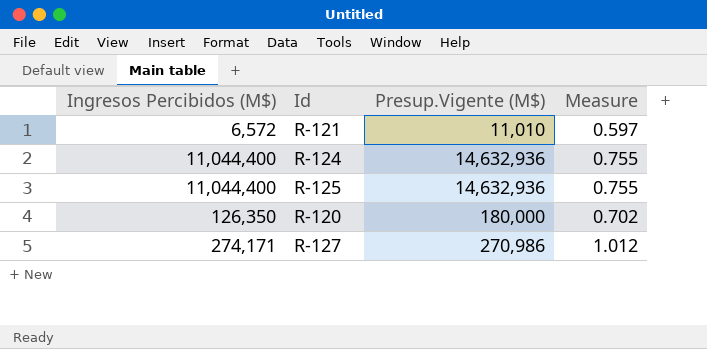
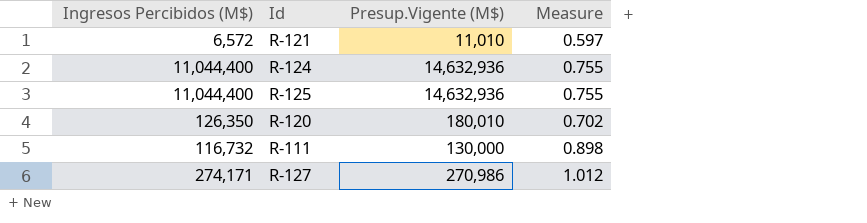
R-120 | Presup.Vigente (M$): 180,000 -> 180,010
row R-111: none -> 116,732 | 130,000 | 0.898

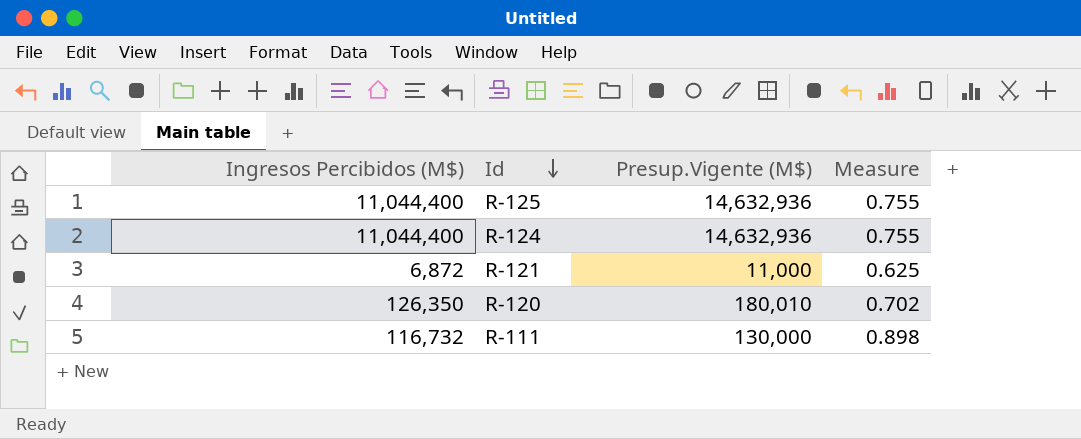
row order: none -> Id descending
row R-127: 274,171 | 270,986 | 1.012 -> none
R-121 | Ingresos Percibidos (M$): 6,572 -> 6,872
R-121 | Presup.Vigente (M$): 11,010 -> 11,000
R-121 | Measure: 0.597 -> 0.625

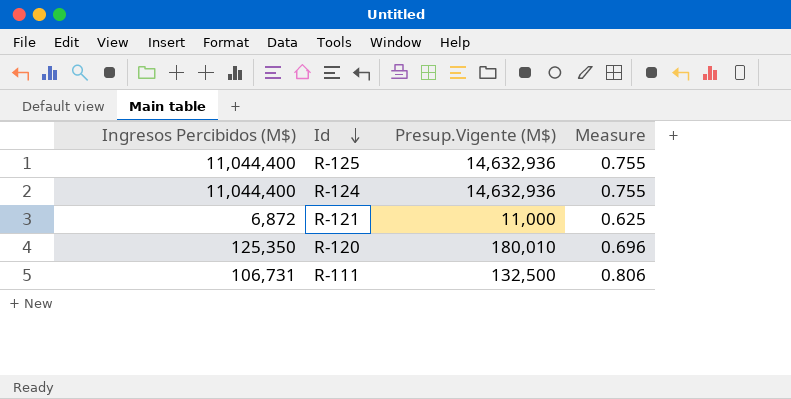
R-120 | Ingresos Percibidos (M$): 126,350 -> 125,350
R-120 | Measure: 0.702 -> 0.696
R-111 | Ingresos Percibidos (M$): 116,732 -> 106,731
R-111 | Presup.Vigente (M$): 130,000 -> 132,500
R-111 | Measure: 0.898 -> 0.806

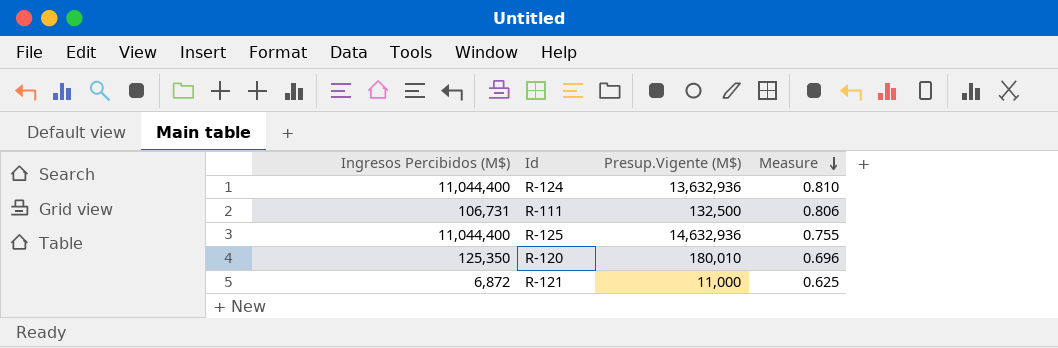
row order: Id descending -> Measure descending
R-124 | Presup.Vigente (M$): 14,632,936 -> 13,632,936
R-124 | Measure: 0.755 -> 0.810

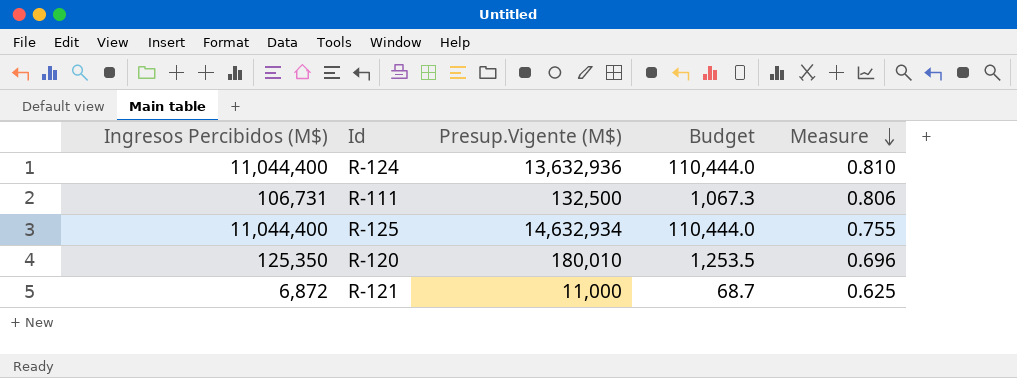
column Budget | formula: none -> [Ingresos Percibidos (M$)] * 0.01
R-125 | Presup.Vigente (M$): 14,632,936 -> 14,632,934

